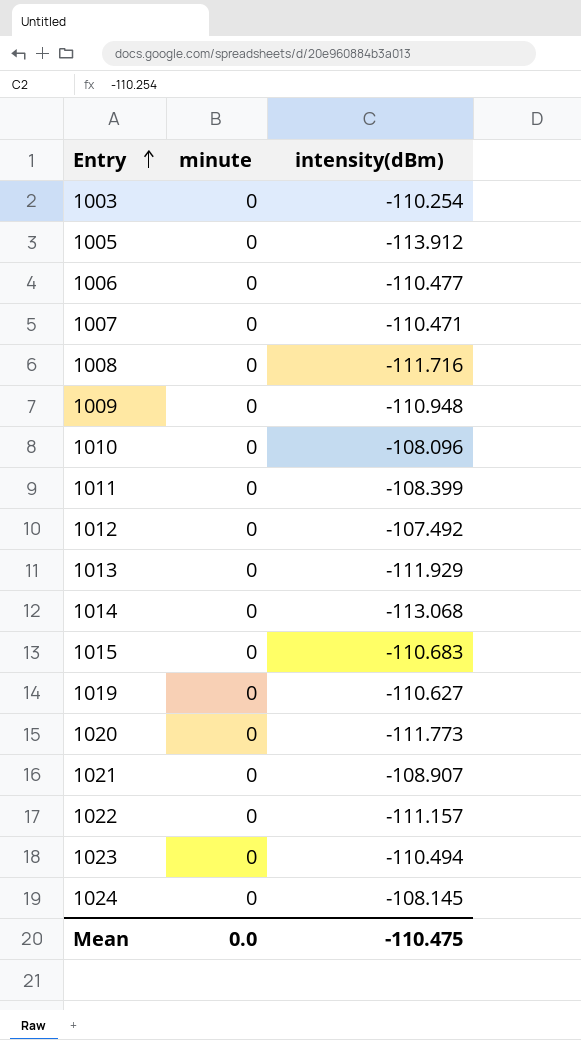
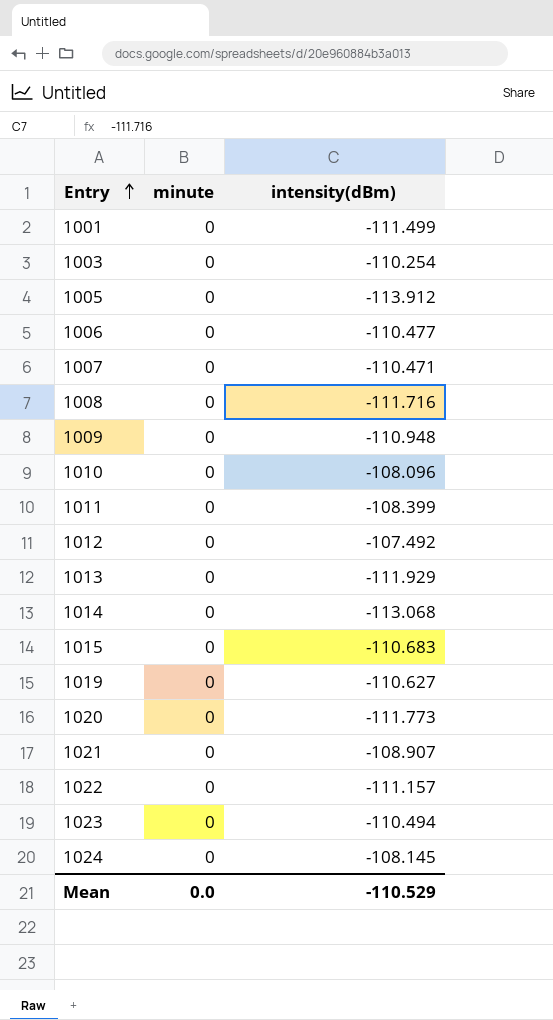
row 1001: none -> 0 | -111.499
Mean | intensity(dBm): -110.475 -> -110.529

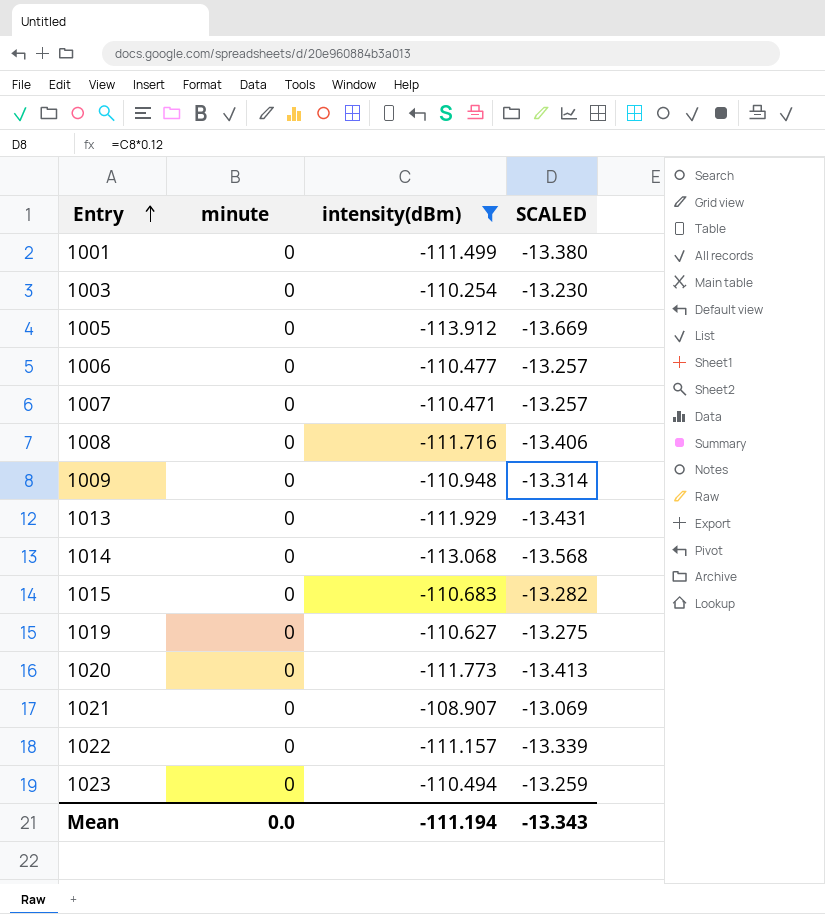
filter: none -> intensity(dBm) <= -108.907
column SCALED | formula: none -> [intensity(dBm)] * 0.12
Mean | intensity(dBm): -110.529 -> -111.194

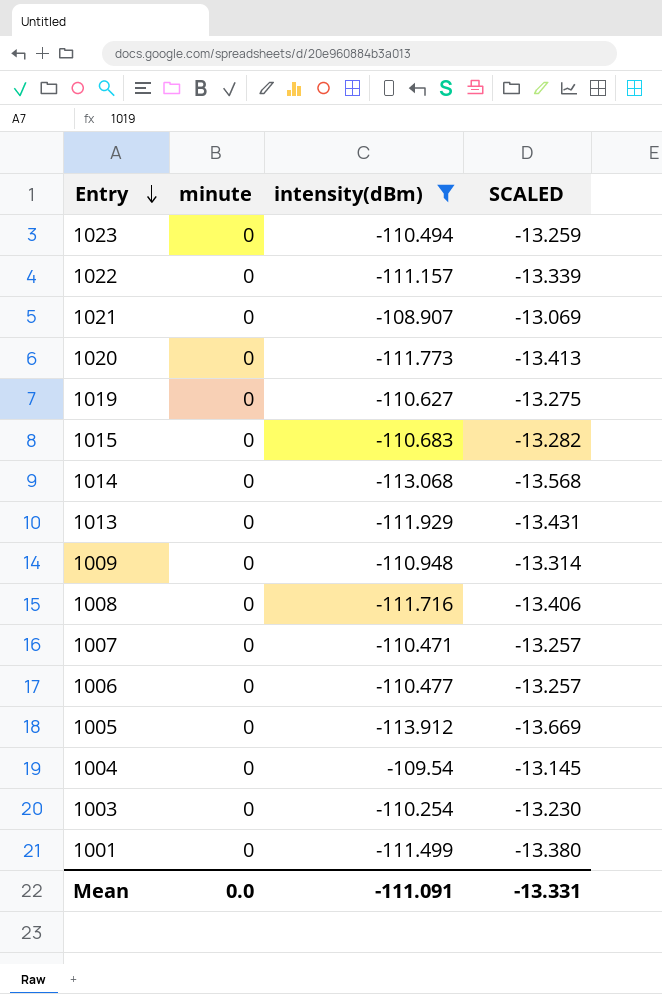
row order: Entry ascending -> Entry descending
row 1004: none -> 0 | -109.54 | -13.145
Mean | intensity(dBm): -111.194 -> -111.091
Mean | SCALED: -13.343 -> -13.331

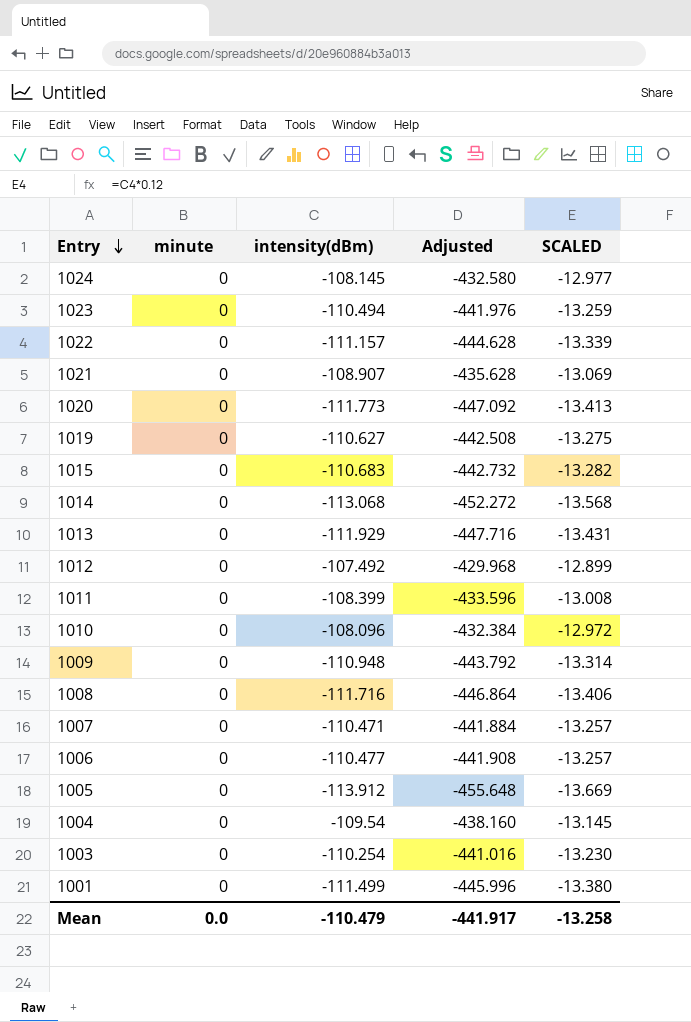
filter: intensity(dBm) <= -108.907 -> none
column Adjusted | formula: none -> [intensity(dBm)] * 4
Mean | intensity(dBm): -111.091 -> -110.479
Mean | SCALED: -13.331 -> -13.258

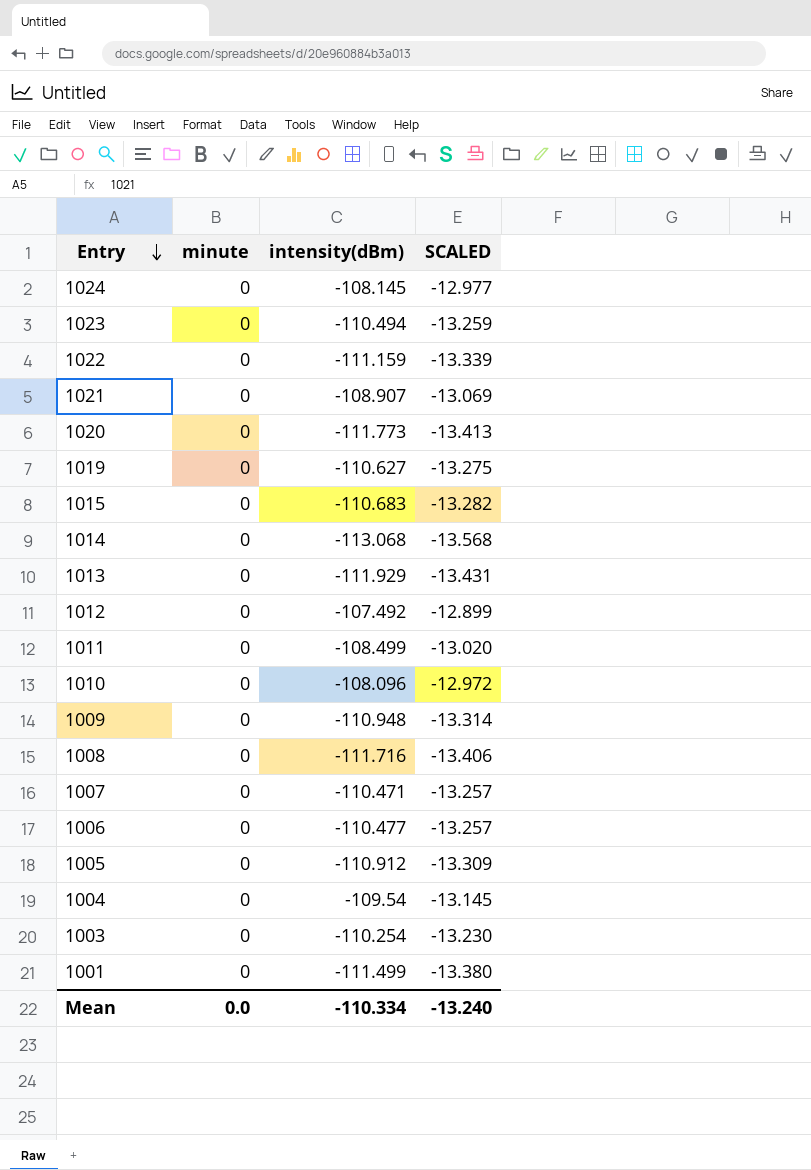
column Adjusted | formula: [intensity(dBm)] * 4 -> none
1022 | intensity(dBm): -111.157 -> -111.159
1011 | intensity(dBm): -108.399 -> -108.499
1011 | SCALED: -13.008 -> -13.020
1005 | intensity(dBm): -113.912 -> -110.912
1005 | SCALED: -13.669 -> -13.309
Mean | intensity(dBm): -110.479 -> -110.334
Mean | SCALED: -13.258 -> -13.240

